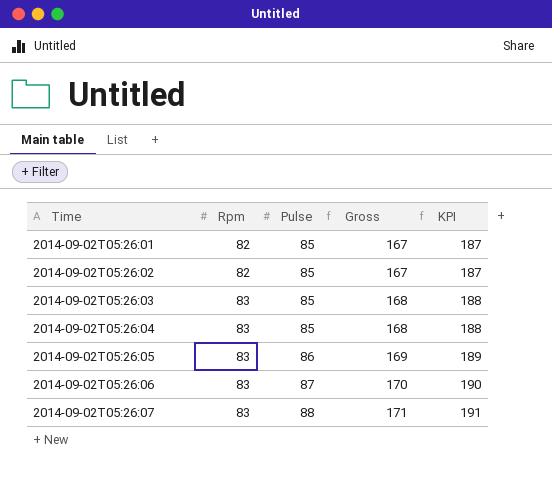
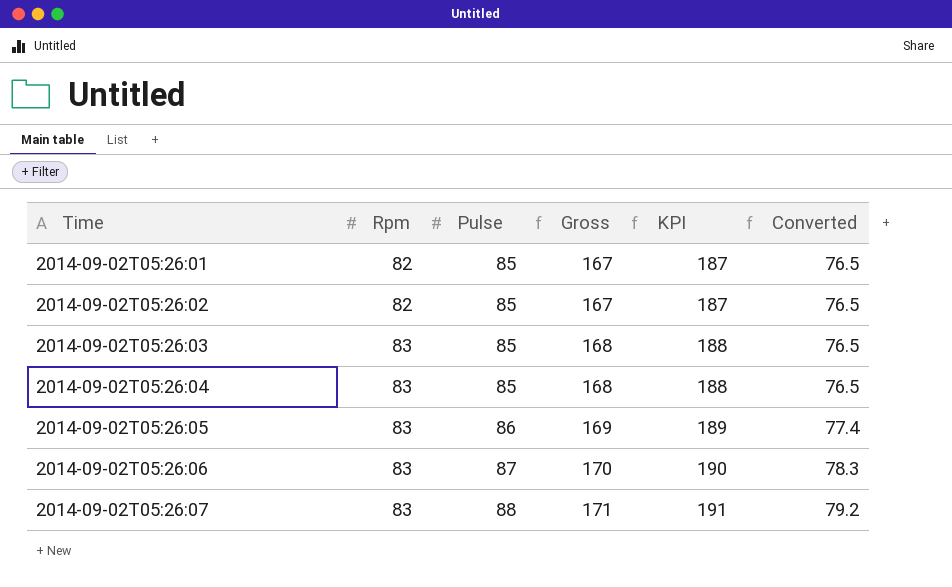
column Converted | formula: none -> [Pulse] * 0.9

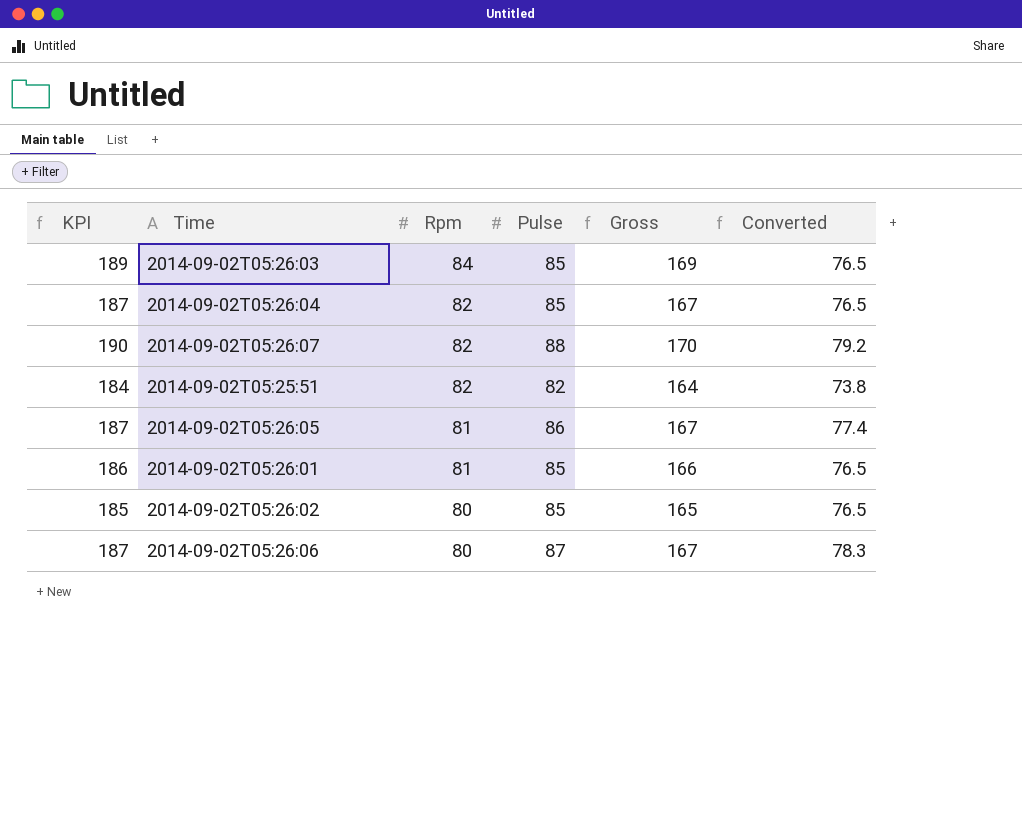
row order: Time ascending -> Rpm descending
column KPI | position: 5 -> 1
2014-09-02T05:26:03 | KPI: 188 -> 189
2014-09-02T05:26:03 | Rpm: 83 -> 84
2014-09-02T05:26:03 | Gross: 168 -> 169
2014-09-02T05:26:04 | KPI: 188 -> 187
2014-09-02T05:26:04 | Rpm: 83 -> 82
2014-09-02T05:26:04 | Gross: 168 -> 167
2014-09-02T05:26:07 | KPI: 191 -> 190
2014-09-02T05:26:07 | Rpm: 83 -> 82
2014-09-02T05:26:07 | Gross: 171 -> 170
row 2014-09-02T05:25:51: none -> 184 | 82 | 82 | 164 | 73.8
2014-09-02T05:26:05 | KPI: 189 -> 187
2014-09-02T05:26:05 | Rpm: 83 -> 81
2014-09-02T05:26:05 | Gross: 169 -> 167
2014-09-02T05:26:01 | KPI: 187 -> 186
2014-09-02T05:26:01 | Rpm: 82 -> 81
2014-09-02T05:26:01 | Gross: 167 -> 166
2014-09-02T05:26:02 | KPI: 187 -> 185
2014-09-02T05:26:02 | Rpm: 82 -> 80
2014-09-02T05:26:02 | Gross: 167 -> 165
2014-09-02T05:26:06 | KPI: 190 -> 187
2014-09-02T05:26:06 | Rpm: 83 -> 80
2014-09-02T05:26:06 | Gross: 170 -> 167

